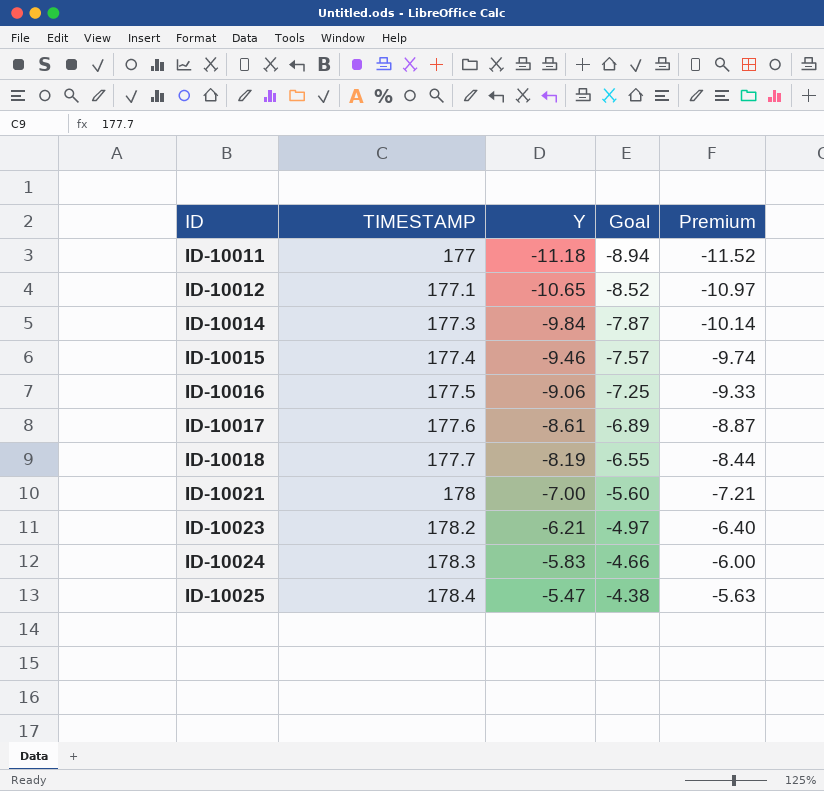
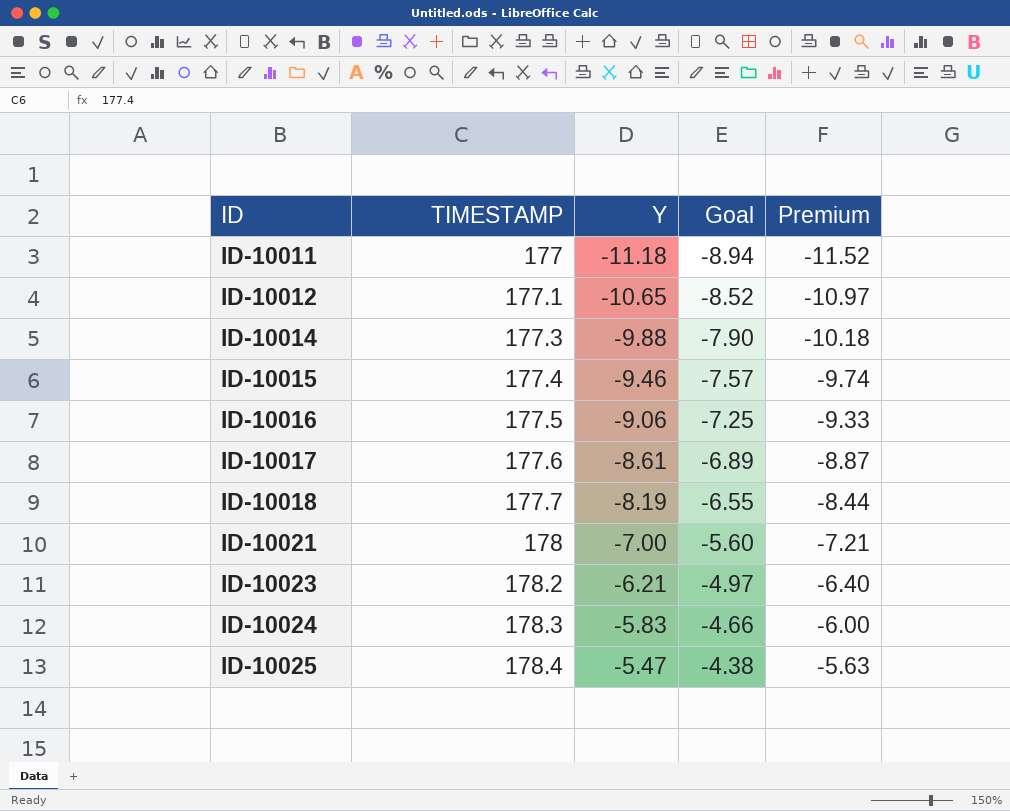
ID-10014 | Y: -9.84 -> -9.88
ID-10014 | Goal: -7.87 -> -7.90
ID-10014 | Premium: -10.14 -> -10.18

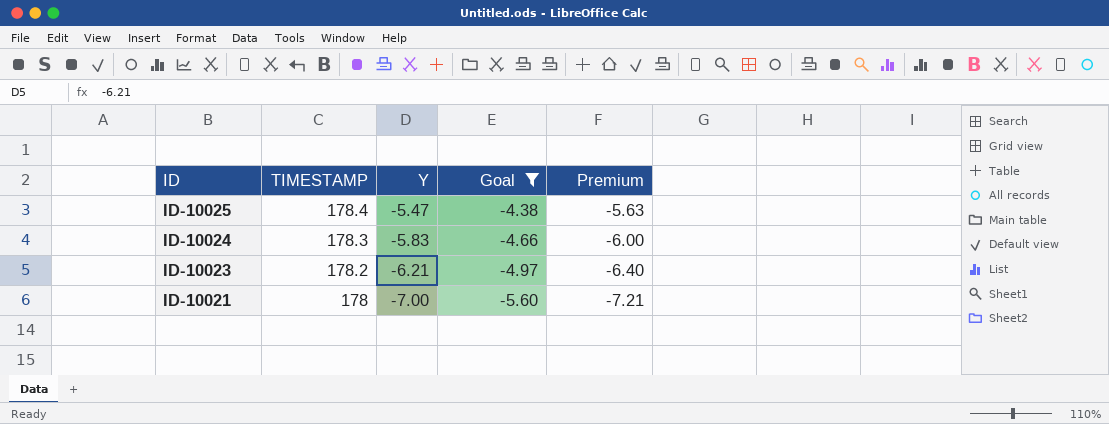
filter: none -> Goal >= -5.60
row order: ID ascending -> ID descending

